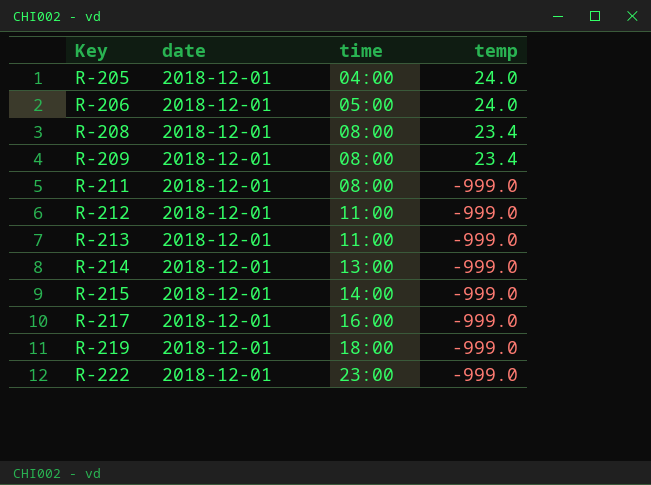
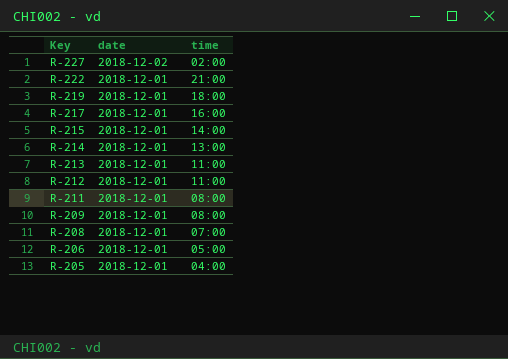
row order: Key ascending -> Key descending
column temp | position: 4 -> none
row R-227: none -> 2018-12-02 | 02:00
R-222 | time: 23:00 -> 21:00
R-208 | time: 08:00 -> 07:00

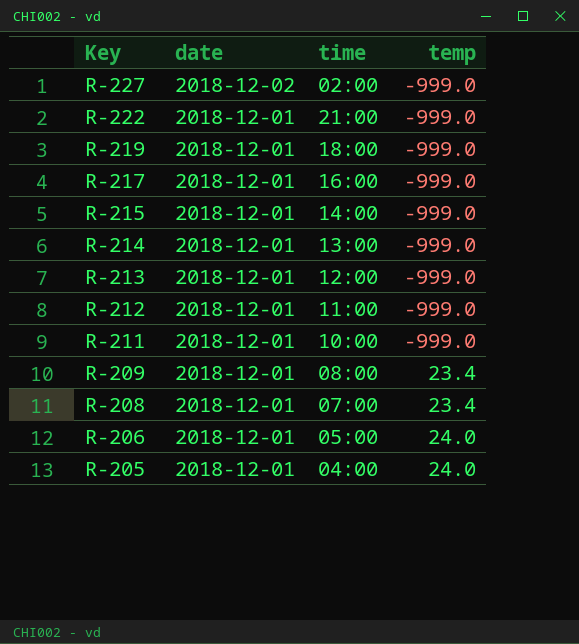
column temp | position: none -> 4
R-213 | time: 11:00 -> 12:00
R-211 | time: 08:00 -> 10:00

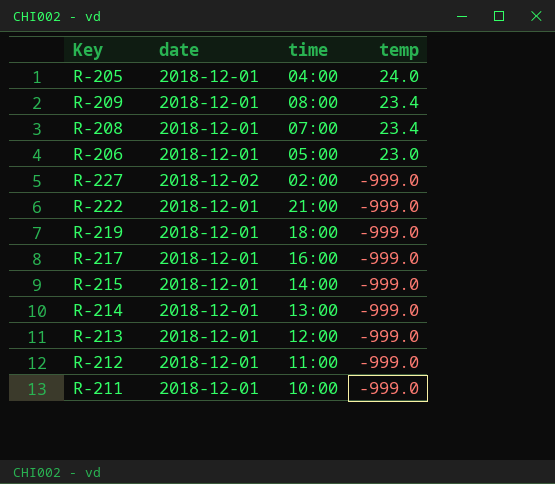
row order: Key descending -> temp descending
R-206 | temp: 24.0 -> 23.0

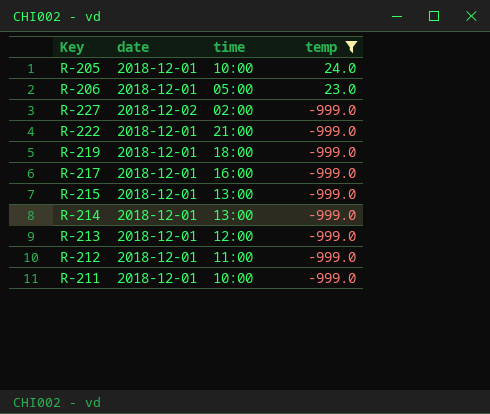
filter: none -> temp != 23.4
R-205 | time: 04:00 -> 10:00
R-215 | time: 14:00 -> 13:00

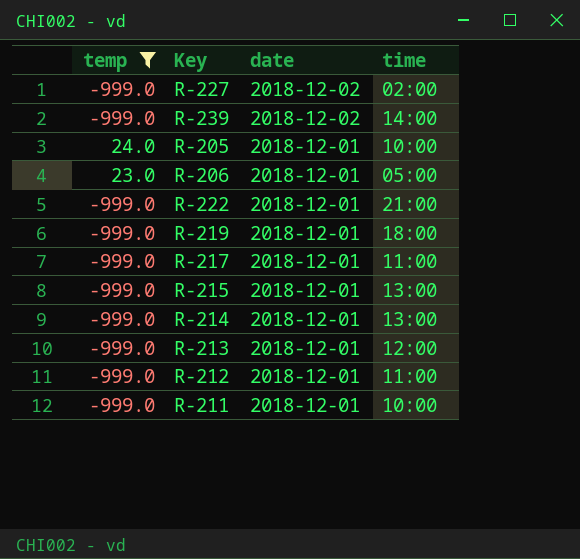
row order: temp descending -> date descending
column temp | position: 4 -> 1
row R-239: none -> -999.0 | 2018-12-02 | 14:00
R-217 | time: 16:00 -> 11:00

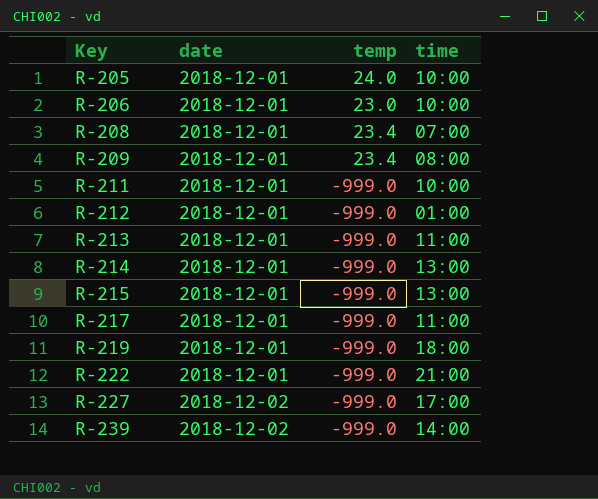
filter: temp != 23.4 -> none
row order: date descending -> Key ascending
column temp | position: 1 -> 3
R-206 | time: 05:00 -> 10:00
R-212 | time: 11:00 -> 01:00
R-213 | time: 12:00 -> 11:00
R-227 | time: 02:00 -> 17:00

